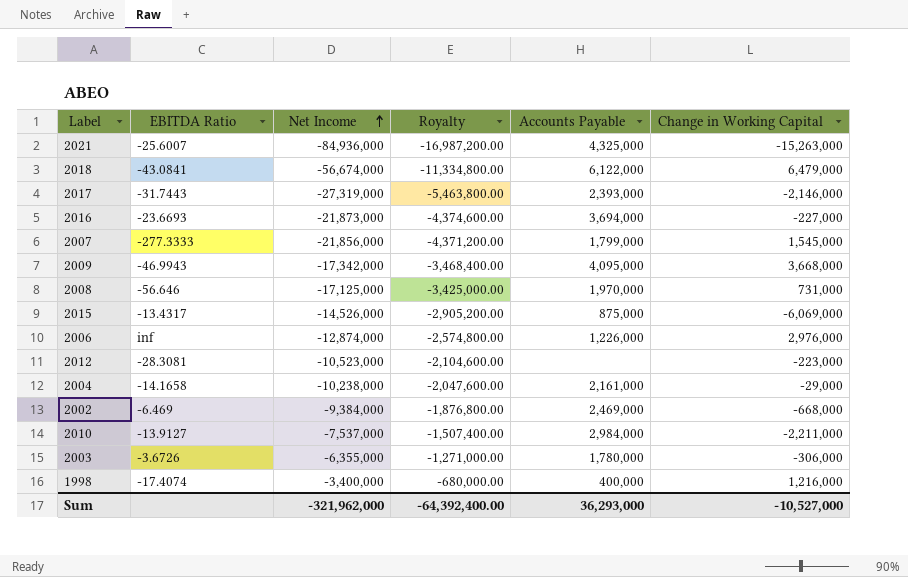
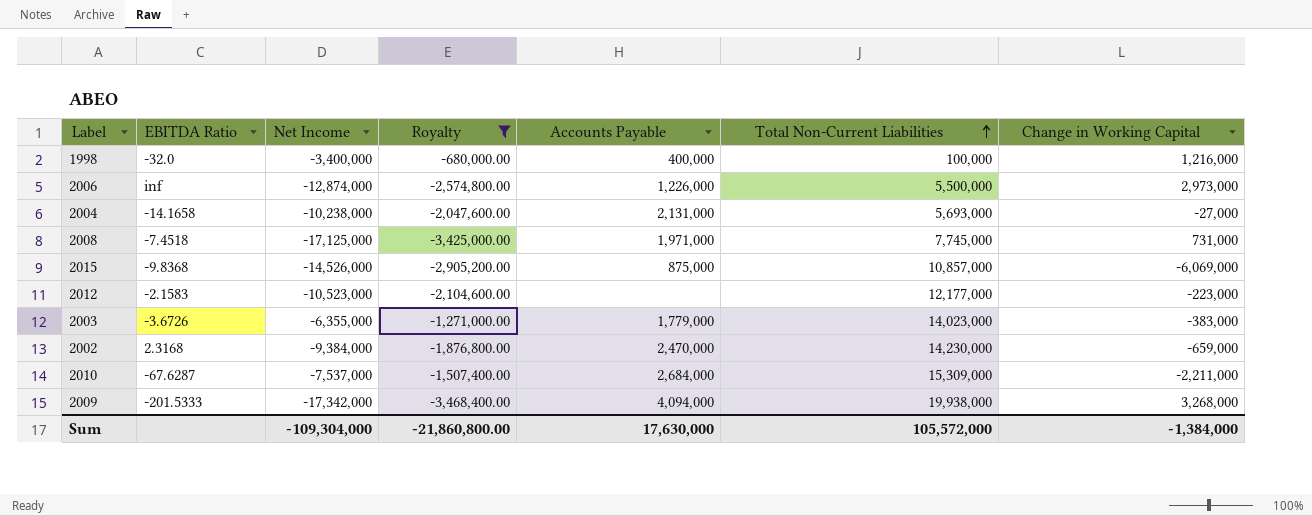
filter: none -> Royalty >= -3,468,400.00
row order: Net Income ascending -> Total Non-Current Liabilities ascending
column Total Non-Current Liabilities | position: none -> 6
1998 | EBITDA Ratio: -17.4074 -> -32.0
2006 | Change in Working Capital: 2,976,000 -> 2,973,000
2004 | Accounts Payable: 2,161,000 -> 2,131,000
2004 | Change in Working Capital: -29,000 -> -27,000
2008 | EBITDA Ratio: -56.646 -> -7.4518
2008 | Accounts Payable: 1,970,000 -> 1,971,000
2015 | EBITDA Ratio: -13.4317 -> -9.8368
2012 | EBITDA Ratio: -28.3081 -> -2.1583
2003 | Accounts Payable: 1,780,000 -> 1,779,000
2003 | Change in Working Capital: -306,000 -> -383,000
2002 | EBITDA Ratio: -6.469 -> 2.3168
2002 | Accounts Payable: 2,469,000 -> 2,470,000
2002 | Change in Working Capital: -668,000 -> -659,000
2010 | EBITDA Ratio: -13.9127 -> -67.6287
2010 | Accounts Payable: 2,984,000 -> 2,684,000
2009 | EBITDA Ratio: -46.9943 -> -201.5333
2009 | Accounts Payable: 4,095,000 -> 4,094,000
2009 | Change in Working Capital: 3,668,000 -> 3,268,000
Sum | Net Income: -321,962,000 -> -109,304,000
Sum | Royalty: -64,392,400.00 -> -21,860,800.00
Sum | Accounts Payable: 36,293,000 -> 17,630,000
Sum | Change in Working Capital: -10,527,000 -> -1,384,000

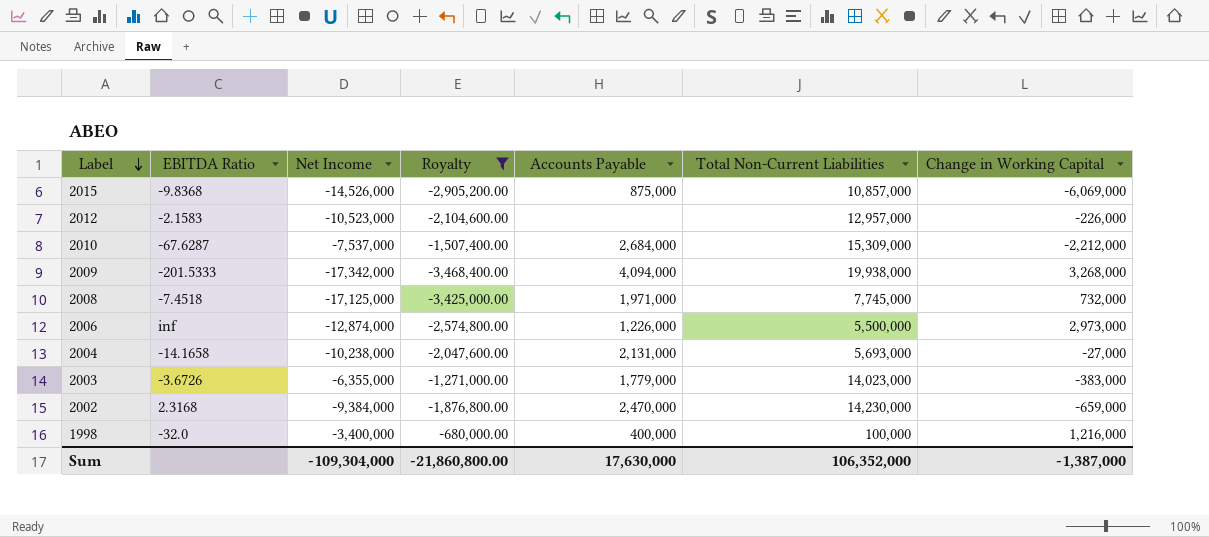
row order: Total Non-Current Liabilities ascending -> Label descending
2012 | Total Non-Current Liabilities: 12,177,000 -> 12,957,000
2012 | Change in Working Capital: -223,000 -> -226,000
2010 | Change in Working Capital: -2,211,000 -> -2,212,000
2008 | Change in Working Capital: 731,000 -> 732,000
Sum | Total Non-Current Liabilities: 105,572,000 -> 106,352,000
Sum | Change in Working Capital: -1,384,000 -> -1,387,000

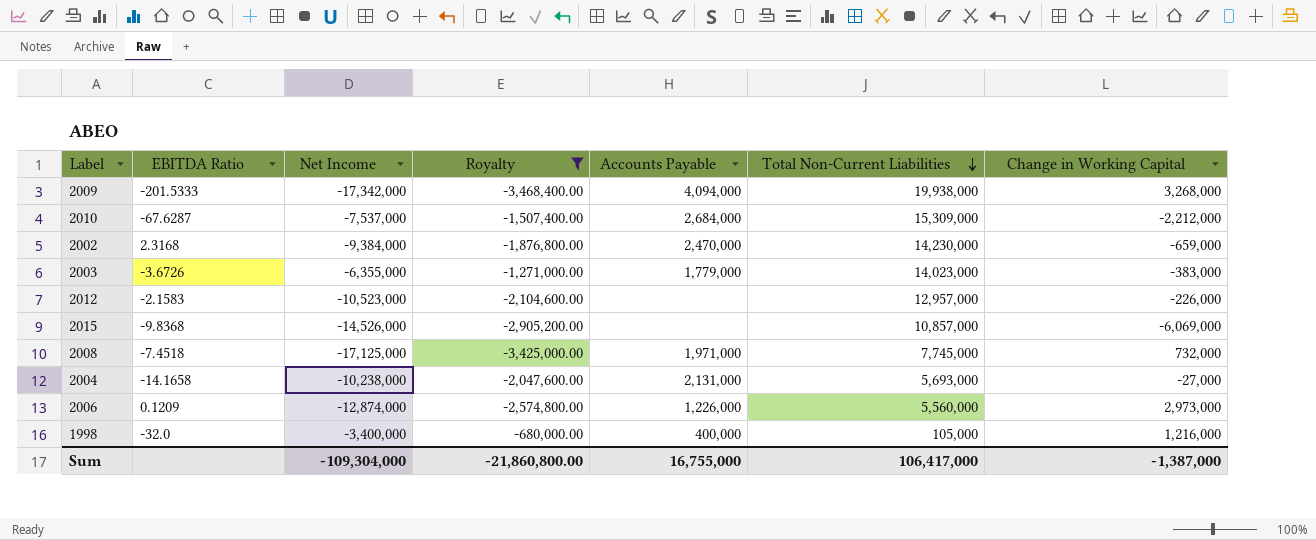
row order: Label descending -> Total Non-Current Liabilities descending
2015 | Accounts Payable: 875,000 -> none
2006 | EBITDA Ratio: inf -> 0.1209
2006 | Total Non-Current Liabilities: 5,500,000 -> 5,560,000
1998 | Total Non-Current Liabilities: 100,000 -> 105,000
Sum | Accounts Payable: 17,630,000 -> 16,755,000
Sum | Total Non-Current Liabilities: 106,352,000 -> 106,417,000

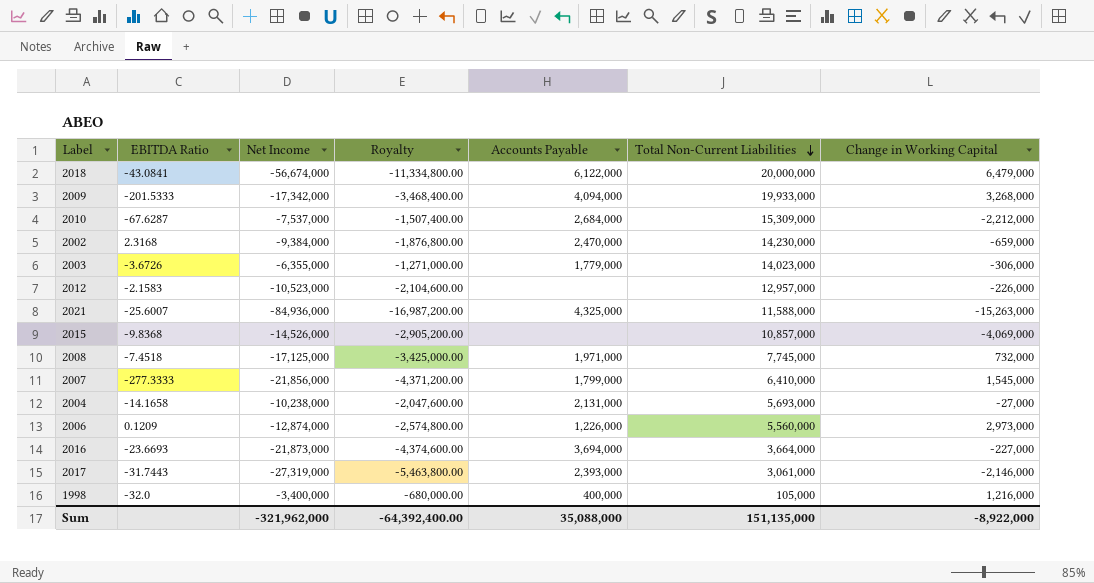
filter: Royalty >= -3,468,400.00 -> none
2009 | Total Non-Current Liabilities: 19,938,000 -> 19,933,000
2003 | Change in Working Capital: -383,000 -> -306,000
2015 | Change in Working Capital: -6,069,000 -> -4,069,000
Sum | Net Income: -109,304,000 -> -321,962,000
Sum | Royalty: -21,860,800.00 -> -64,392,400.00
Sum | Accounts Payable: 16,755,000 -> 35,088,000
Sum | Total Non-Current Liabilities: 106,417,000 -> 151,135,000
Sum | Change in Working Capital: -1,387,000 -> -8,922,000

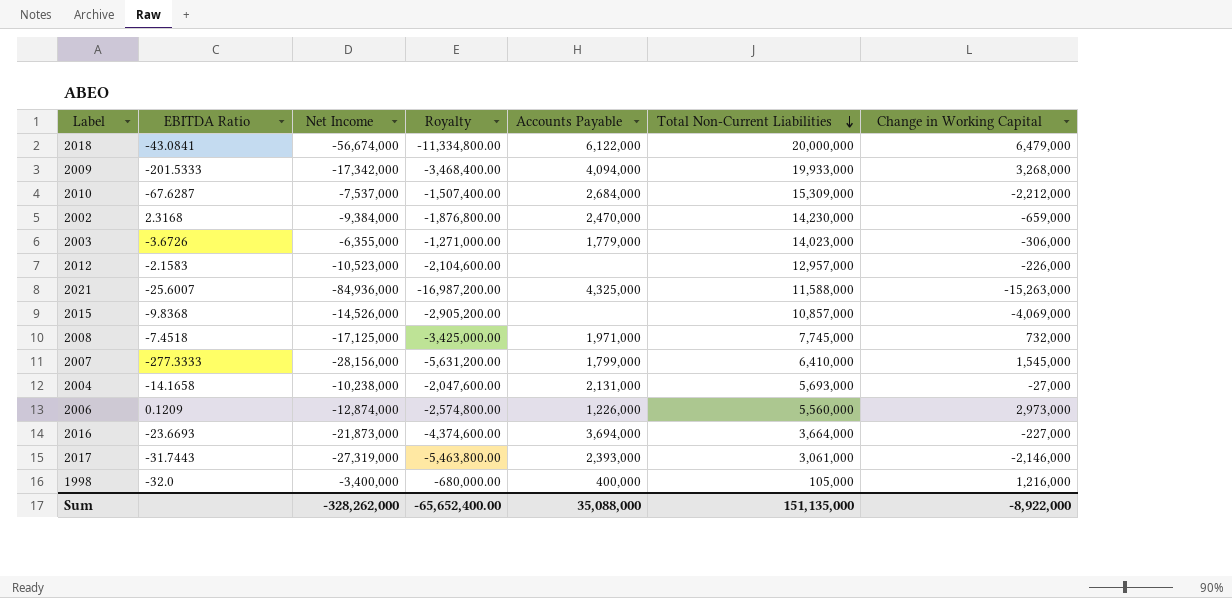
2007 | Net Income: -21,856,000 -> -28,156,000
2007 | Royalty: -4,371,200.00 -> -5,631,200.00
Sum | Net Income: -321,962,000 -> -328,262,000
Sum | Royalty: -64,392,400.00 -> -65,652,400.00

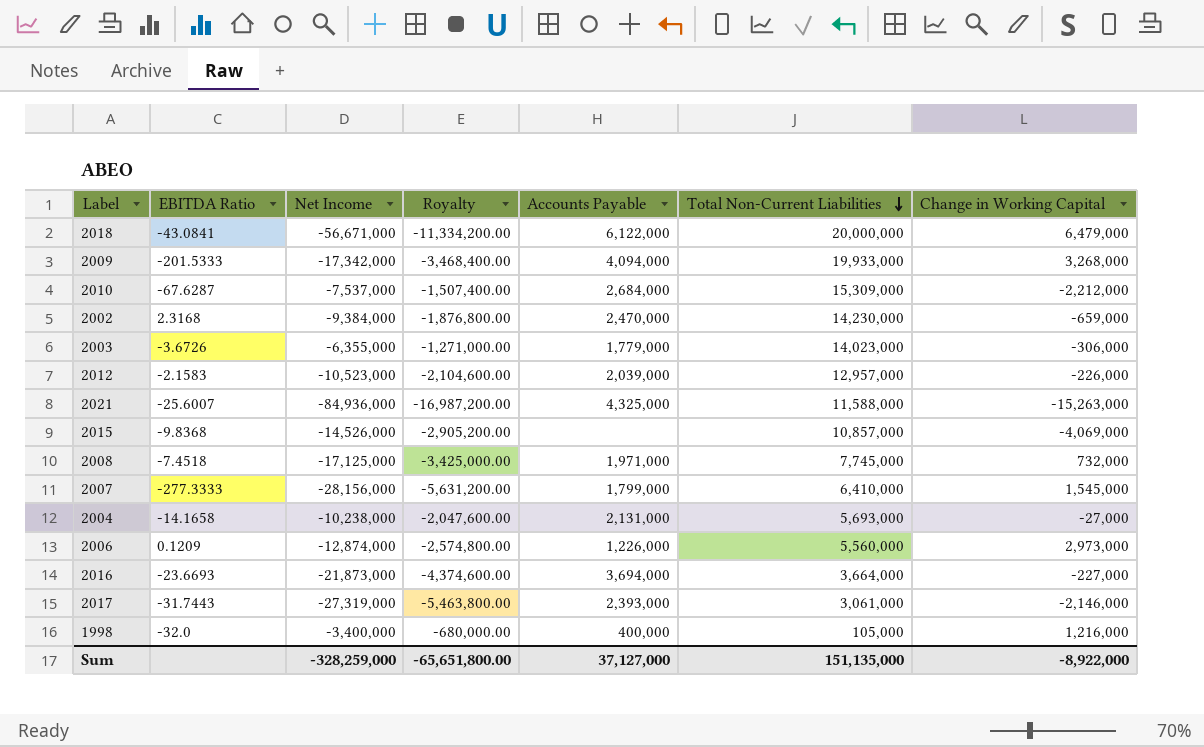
2018 | Net Income: -56,674,000 -> -56,671,000
2018 | Royalty: -11,334,800.00 -> -11,334,200.00
2012 | Accounts Payable: none -> 2,039,000
Sum | Net Income: -328,262,000 -> -328,259,000
Sum | Royalty: -65,652,400.00 -> -65,651,800.00
Sum | Accounts Payable: 35,088,000 -> 37,127,000

